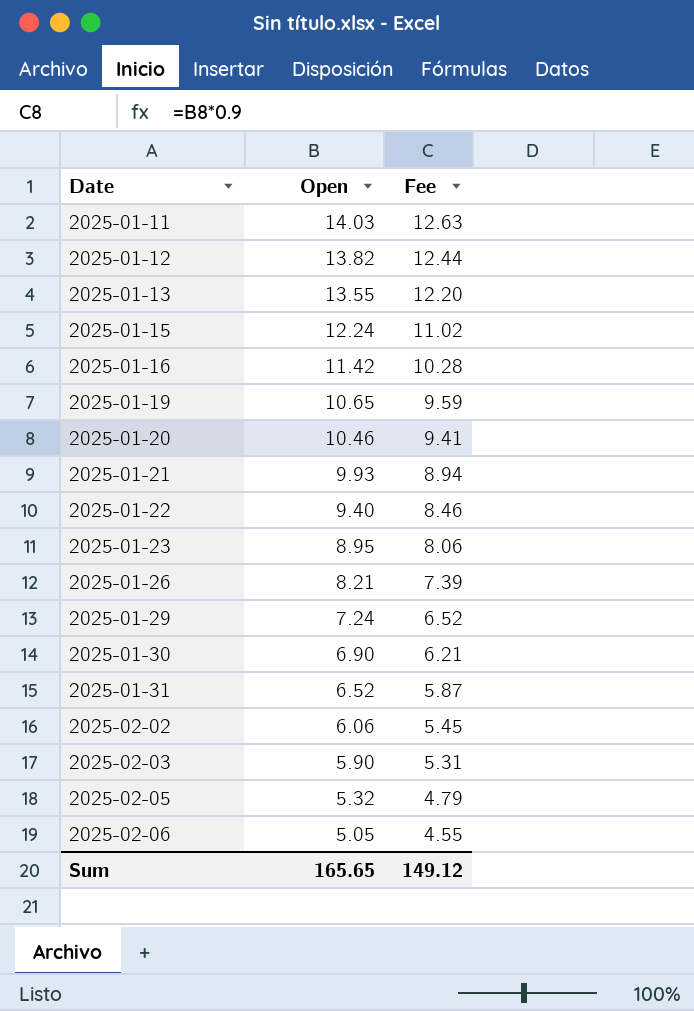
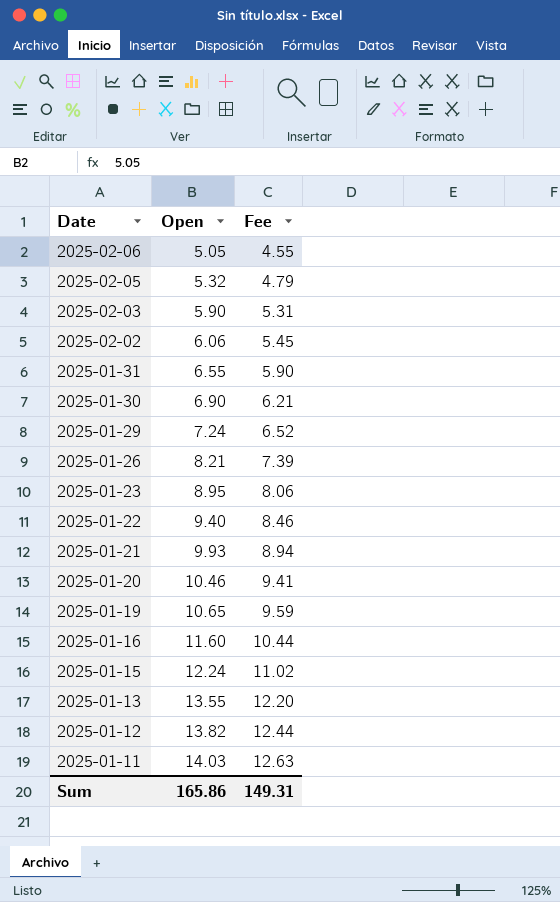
row order: Date ascending -> Date descending
2025-01-31 | Open: 6.52 -> 6.55
2025-01-31 | Fee: 5.87 -> 5.90
2025-01-16 | Open: 11.42 -> 11.60
2025-01-16 | Fee: 10.28 -> 10.44
Sum | Open: 165.65 -> 165.86
Sum | Fee: 149.12 -> 149.31

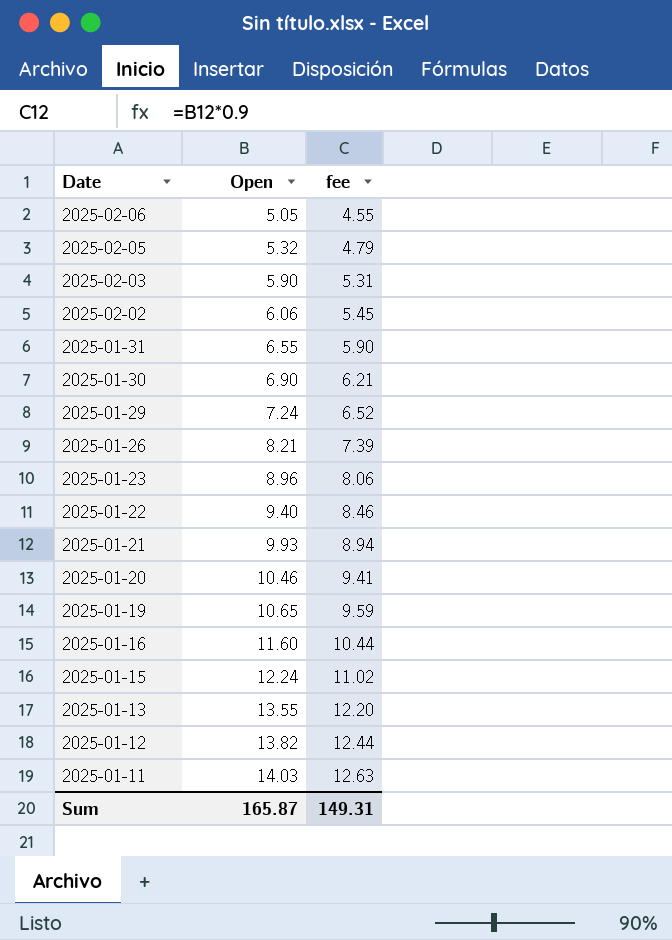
column name: Fee -> fee
2025-01-23 | Open: 8.95 -> 8.96
Sum | Open: 165.86 -> 165.87

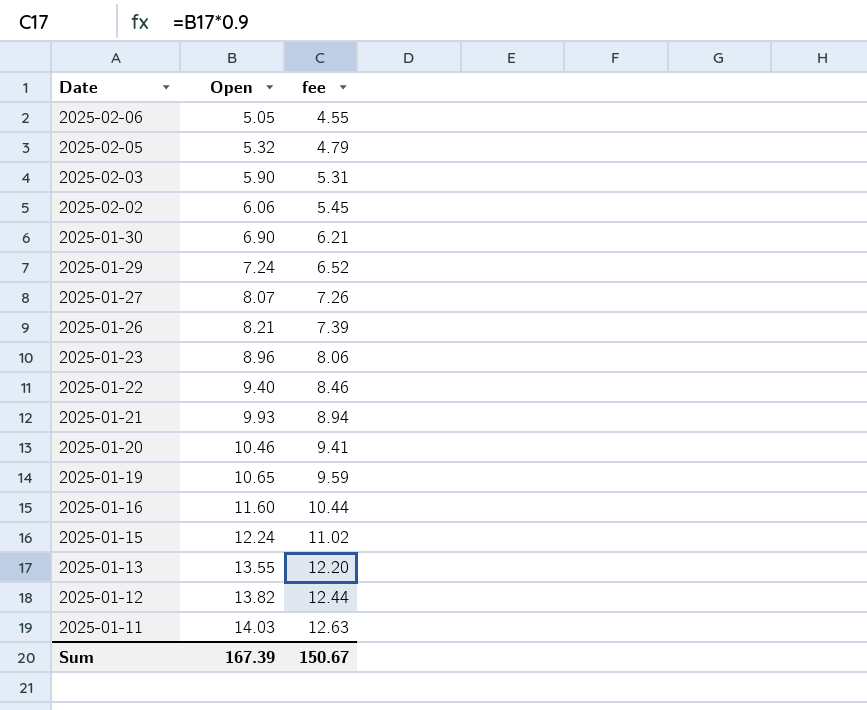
row 2025-01-31: 6.55 | 5.90 -> none
row 2025-01-27: none -> 8.07 | 7.26
Sum | Open: 165.87 -> 167.39
Sum | fee: 149.31 -> 150.67

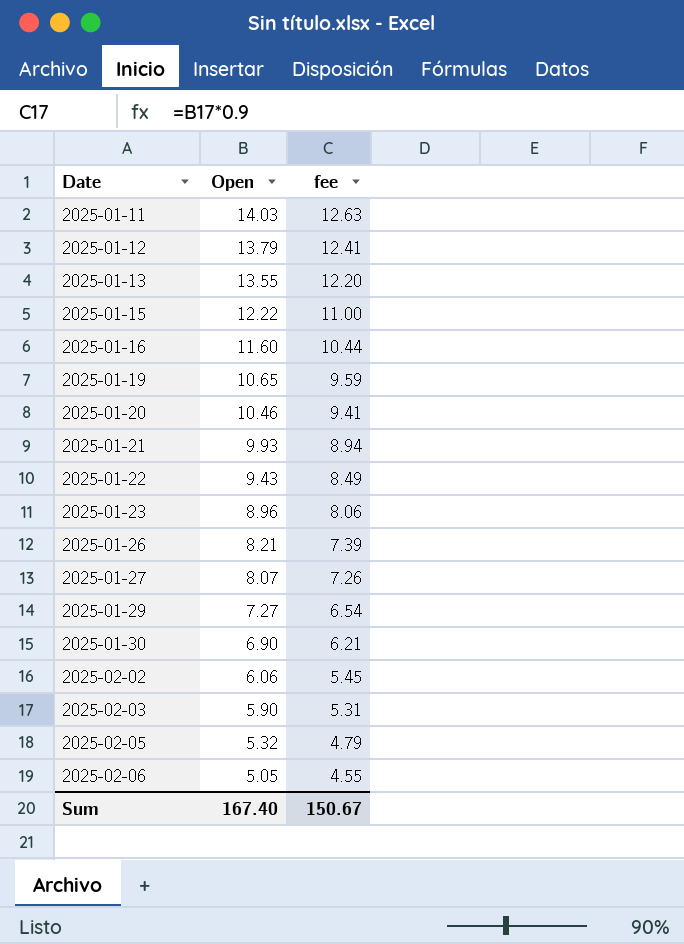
row order: Date descending -> Date ascending
2025-01-12 | Open: 13.82 -> 13.79
2025-01-12 | fee: 12.44 -> 12.41
2025-01-15 | Open: 12.24 -> 12.22
2025-01-15 | fee: 11.02 -> 11.00
2025-01-22 | Open: 9.40 -> 9.43
2025-01-22 | fee: 8.46 -> 8.49
2025-01-29 | Open: 7.24 -> 7.27
2025-01-29 | fee: 6.52 -> 6.54
Sum | Open: 167.39 -> 167.40

